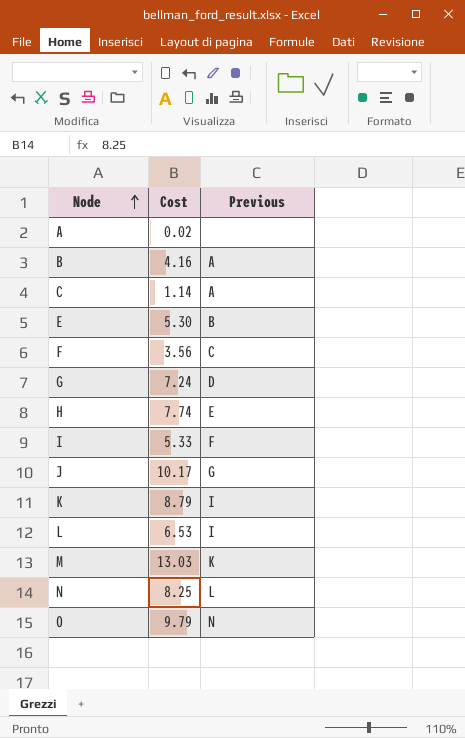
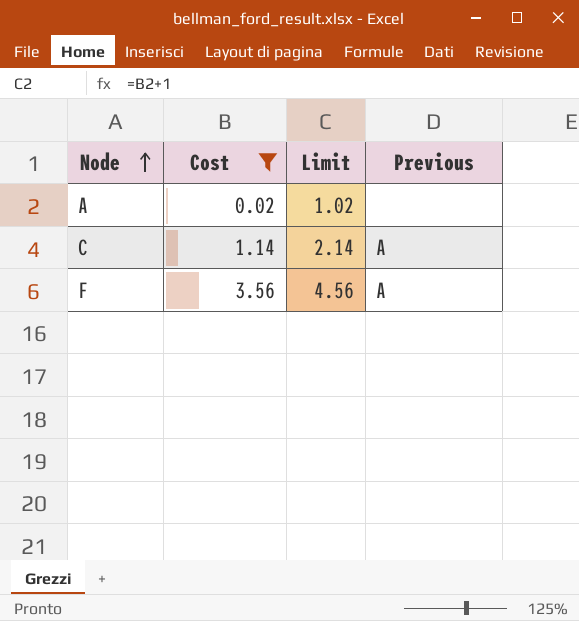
filter: none -> Cost <= 3.56
column Limit | formula: none -> [Cost] + 1
F | Previous: C -> A

